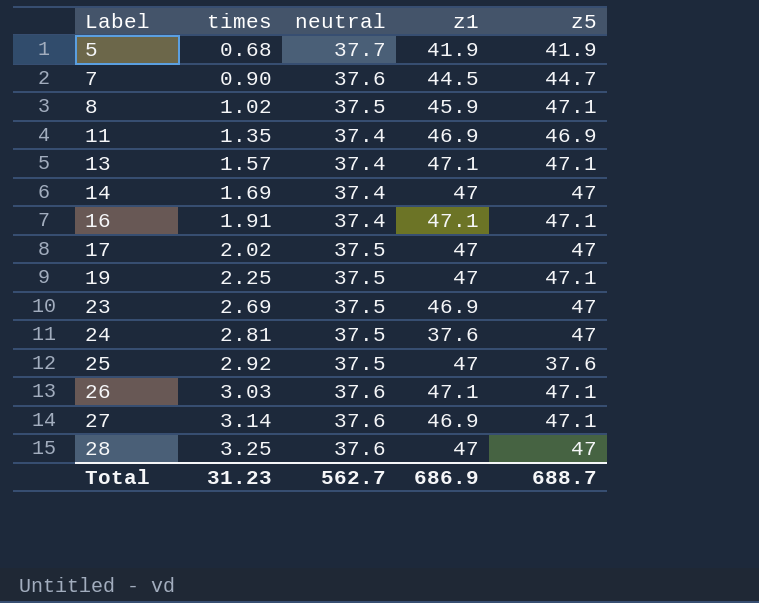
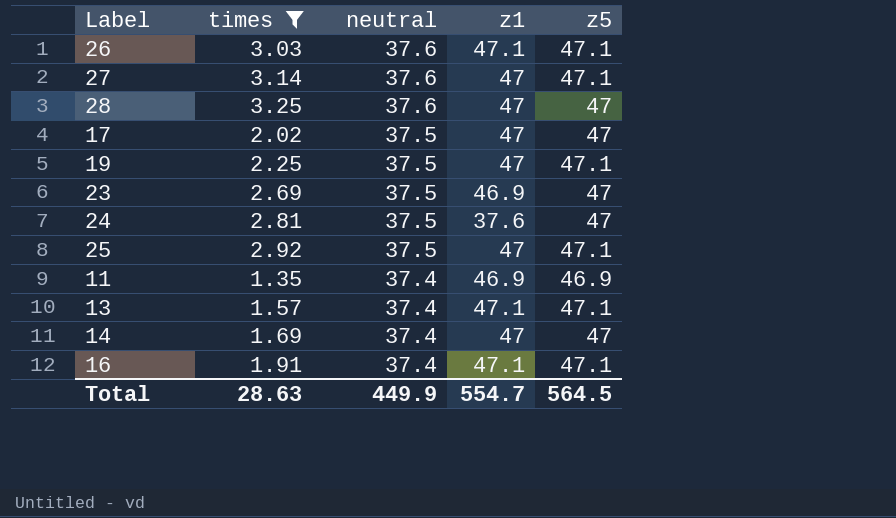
filter: none -> times >= 1.35
row order: Label ascending -> neutral descending
27 | z1: 46.9 -> 47
25 | z5: 37.6 -> 47.1
Total | times: 31.23 -> 28.63
Total | neutral: 562.7 -> 449.9
Total | z1: 686.9 -> 554.7
Total | z5: 688.7 -> 564.5

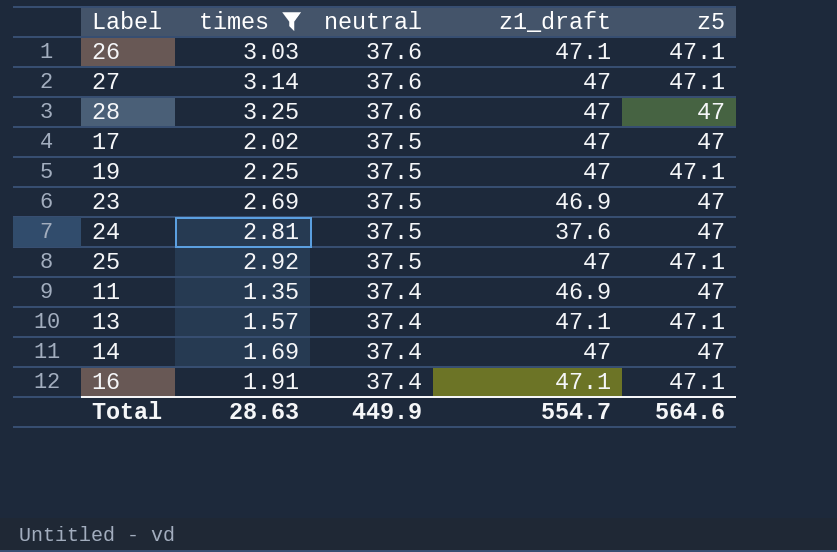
column name: z1 -> z1_draft
11 | z5: 46.9 -> 47
Total | z5: 564.5 -> 564.6

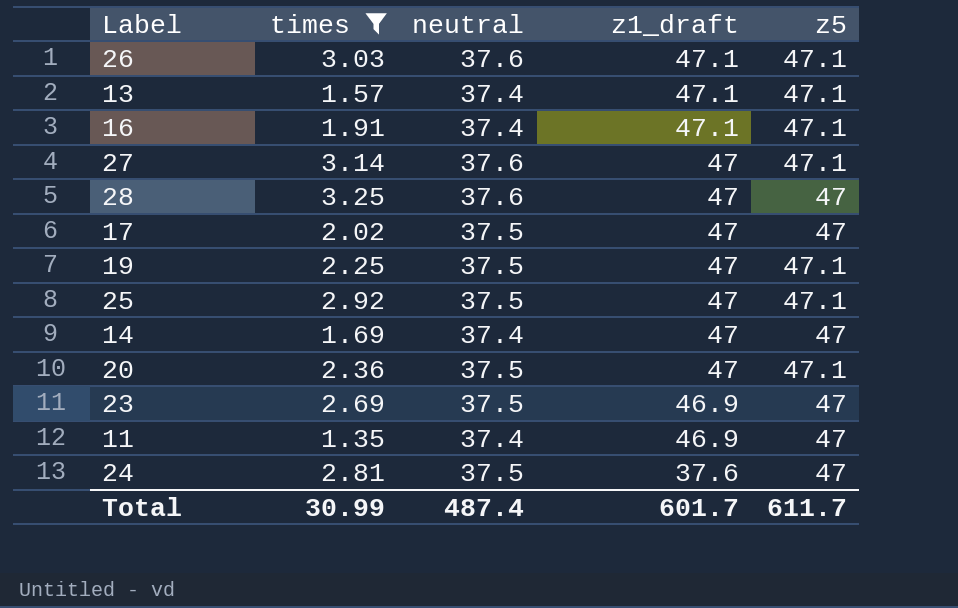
row order: neutral descending -> z1_draft descending
row 20: none -> 2.36 | 37.5 | 47 | 47.1
Total | times: 28.63 -> 30.99
Total | neutral: 449.9 -> 487.4
Total | z1_draft: 554.7 -> 601.7
Total | z5: 564.6 -> 611.7

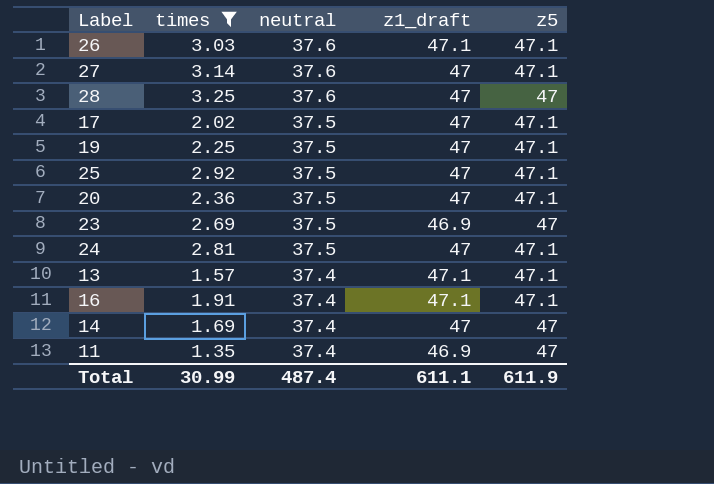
row order: z1_draft descending -> neutral descending
17 | z5: 47 -> 47.1
24 | z1_draft: 37.6 -> 47
24 | z5: 47 -> 47.1
Total | z1_draft: 601.7 -> 611.1
Total | z5: 611.7 -> 611.9

